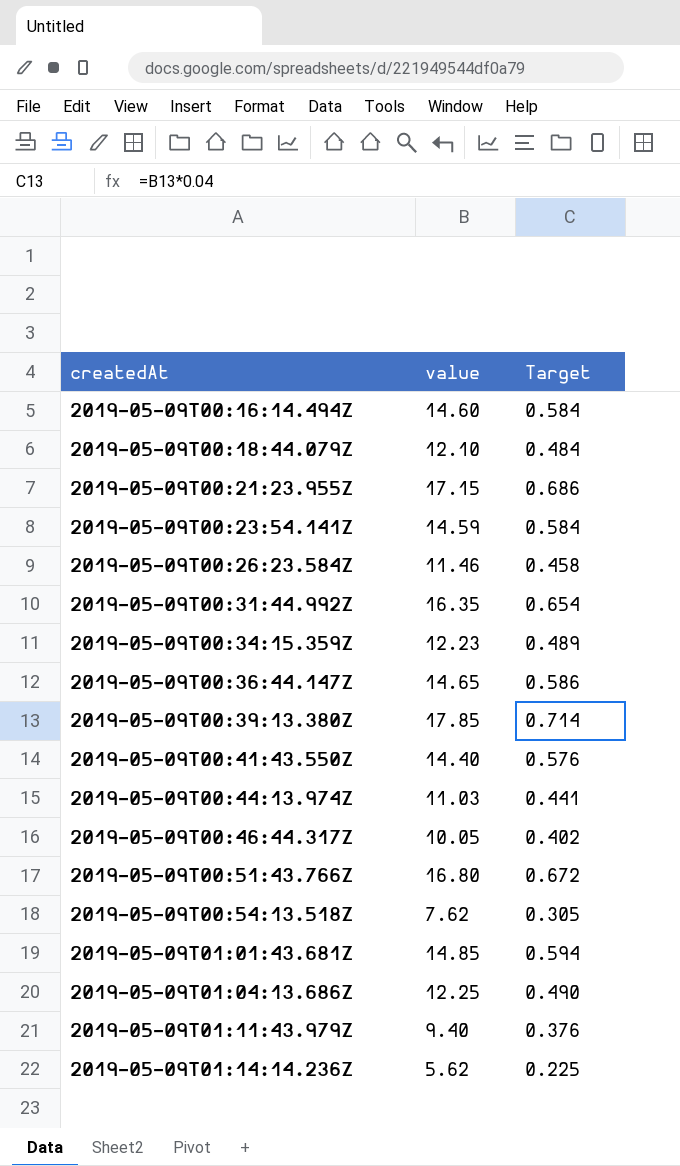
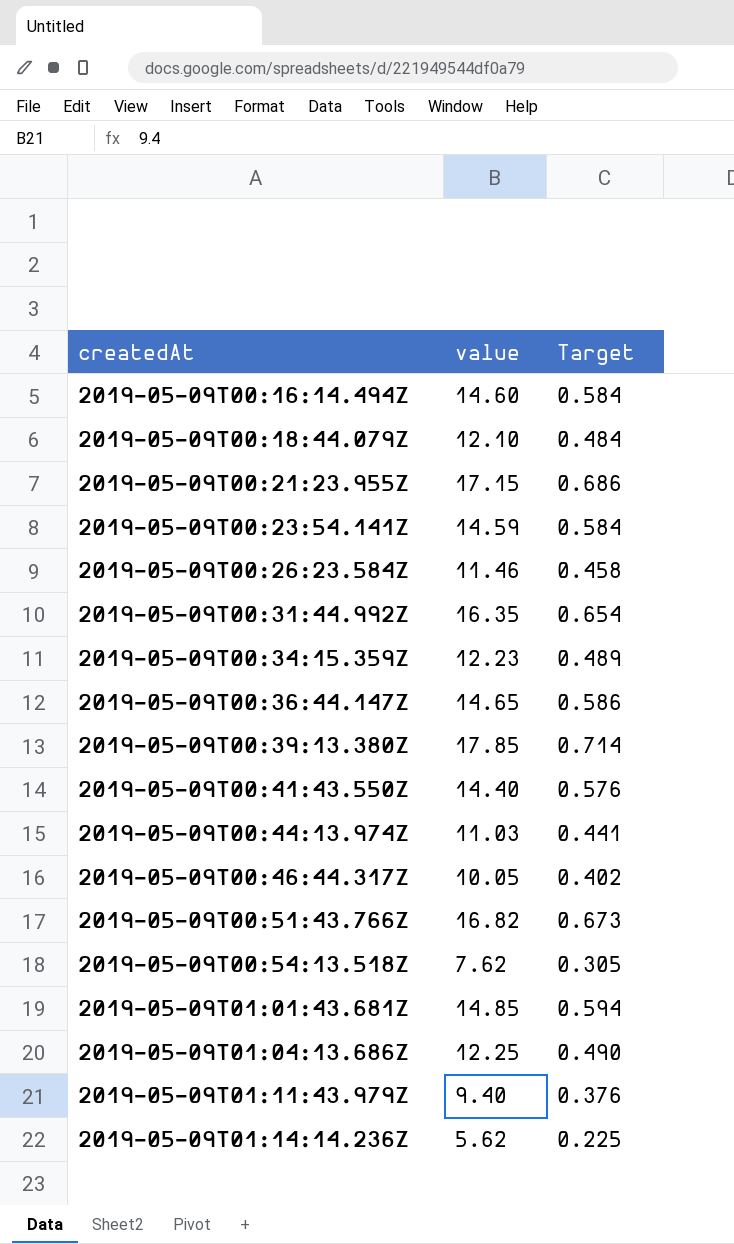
2019-05-09T00:51:43.766Z | value: 16.80 -> 16.82
2019-05-09T00:51:43.766Z | Target: 0.672 -> 0.673

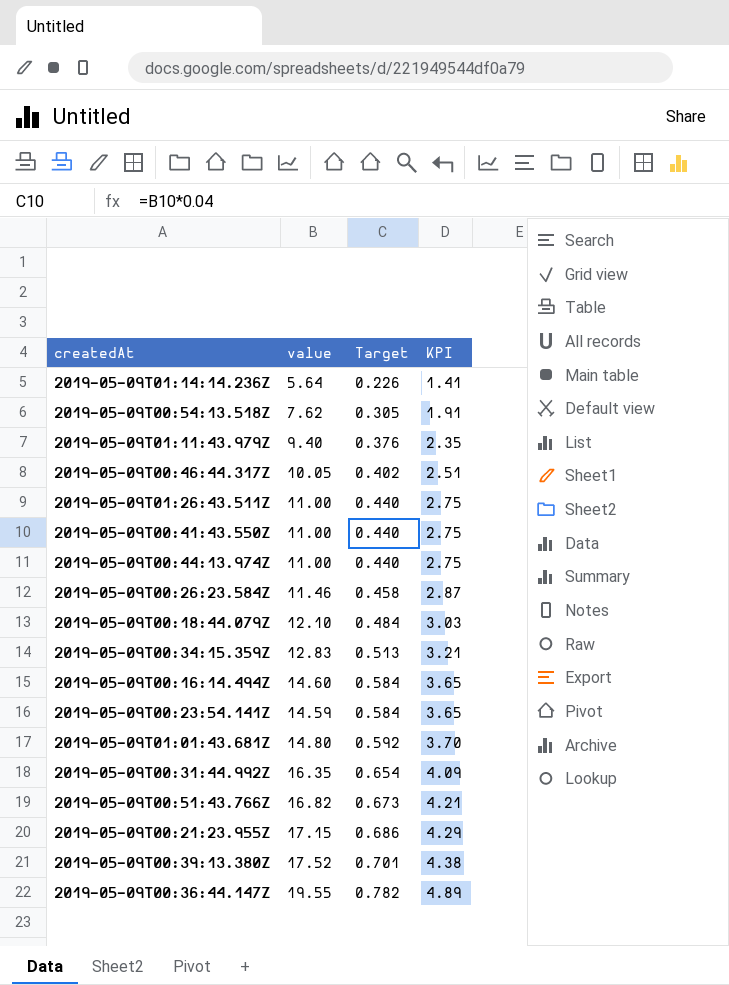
row order: createdAt ascending -> Target ascending
column KPI | formula: none -> [value] * 0.25
row 2019-05-09T01:04:13.686Z: 12.25 | 0.490 -> none
2019-05-09T01:14:14.236Z | value: 5.62 -> 5.64
2019-05-09T01:14:14.236Z | Target: 0.225 -> 0.226
row 2019-05-09T01:26:43.511Z: none -> 11.00 | 0.440 | 2.75
2019-05-09T00:41:43.550Z | value: 14.40 -> 11.00
2019-05-09T00:41:43.550Z | Target: 0.576 -> 0.440
2019-05-09T00:44:13.974Z | value: 11.03 -> 11.00
2019-05-09T00:44:13.974Z | Target: 0.441 -> 0.440
2019-05-09T00:34:15.359Z | value: 12.23 -> 12.83
2019-05-09T00:34:15.359Z | Target: 0.489 -> 0.513
2019-05-09T01:01:43.681Z | value: 14.85 -> 14.80
2019-05-09T01:01:43.681Z | Target: 0.594 -> 0.592
2019-05-09T00:39:13.380Z | value: 17.85 -> 17.52
2019-05-09T00:39:13.380Z | Target: 0.714 -> 0.701
2019-05-09T00:36:44.147Z | value: 14.65 -> 19.55
2019-05-09T00:36:44.147Z | Target: 0.586 -> 0.782

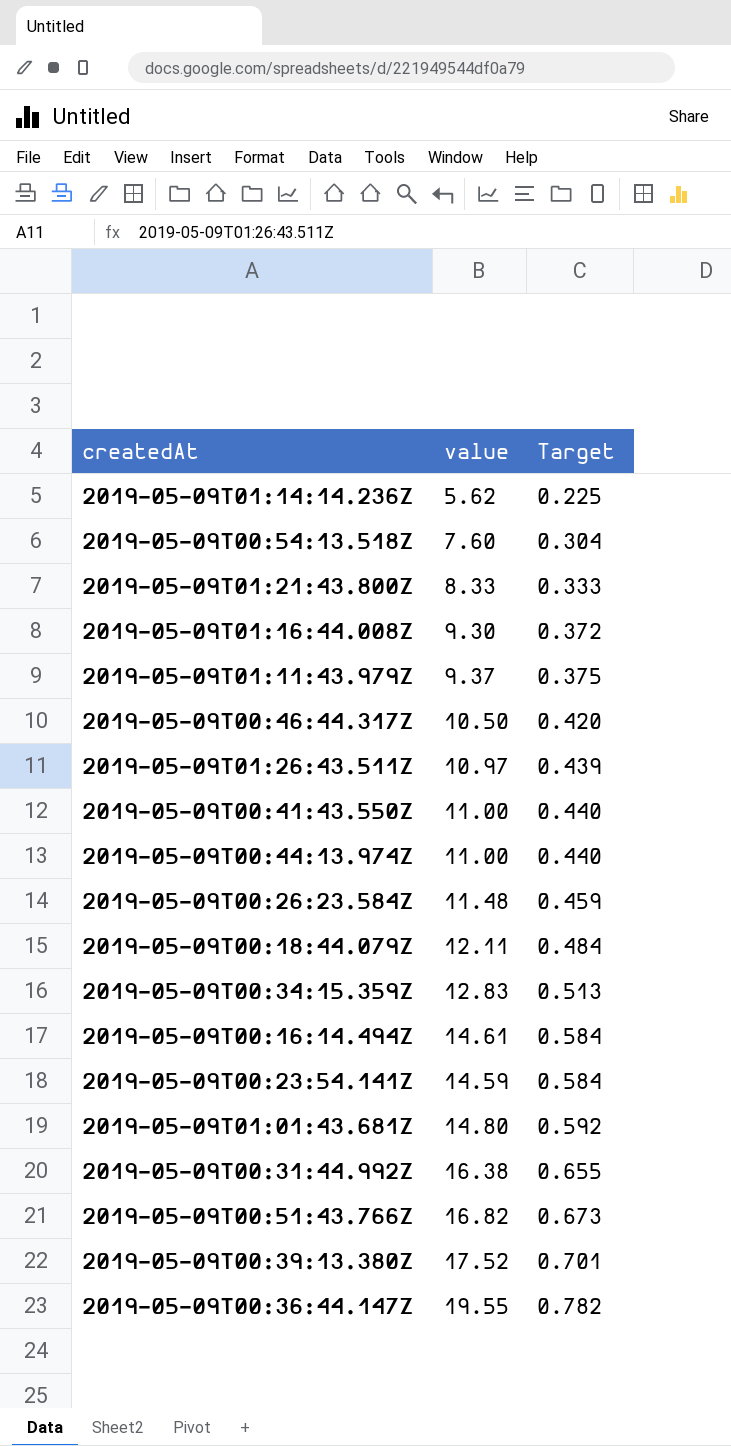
column KPI | formula: [value] * 0.25 -> none
row 2019-05-09T00:21:23.955Z: 17.15 | 0.686 | 4.29 -> none
2019-05-09T01:14:14.236Z | value: 5.64 -> 5.62
2019-05-09T01:14:14.236Z | Target: 0.226 -> 0.225
2019-05-09T00:54:13.518Z | value: 7.62 -> 7.60
2019-05-09T00:54:13.518Z | Target: 0.305 -> 0.304
row 2019-05-09T01:21:43.800Z: none -> 8.33 | 0.333
row 2019-05-09T01:16:44.008Z: none -> 9.30 | 0.372
2019-05-09T01:11:43.979Z | value: 9.40 -> 9.37
2019-05-09T01:11:43.979Z | Target: 0.376 -> 0.375
2019-05-09T00:46:44.317Z | value: 10.05 -> 10.50
2019-05-09T00:46:44.317Z | Target: 0.402 -> 0.420
2019-05-09T01:26:43.511Z | value: 11.00 -> 10.97
2019-05-09T01:26:43.511Z | Target: 0.440 -> 0.439
2019-05-09T00:26:23.584Z | value: 11.46 -> 11.48
2019-05-09T00:26:23.584Z | Target: 0.458 -> 0.459
2019-05-09T00:18:44.079Z | value: 12.10 -> 12.11
2019-05-09T00:16:14.494Z | value: 14.60 -> 14.61
2019-05-09T00:31:44.992Z | value: 16.35 -> 16.38
2019-05-09T00:31:44.992Z | Target: 0.654 -> 0.655

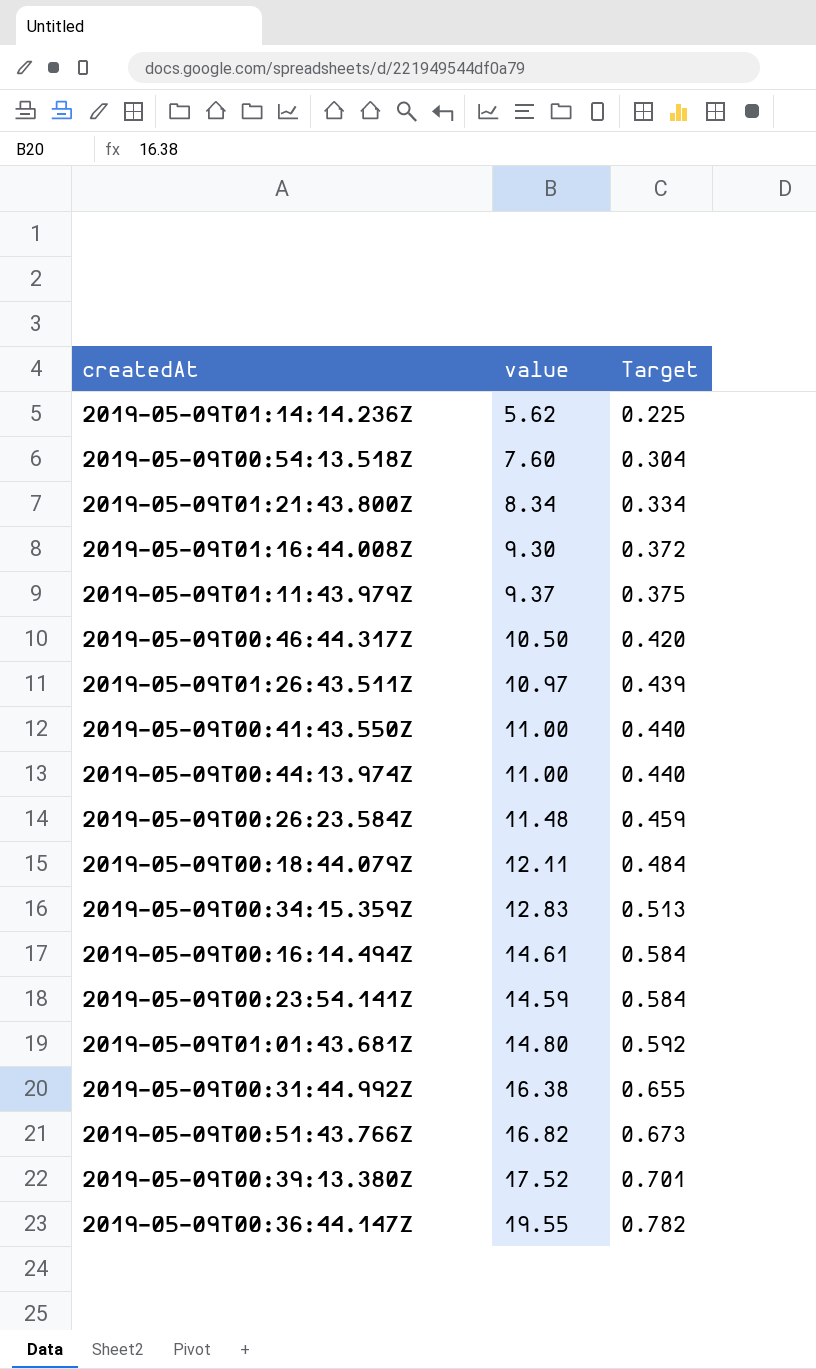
2019-05-09T01:21:43.800Z | value: 8.33 -> 8.34
2019-05-09T01:21:43.800Z | Target: 0.333 -> 0.334

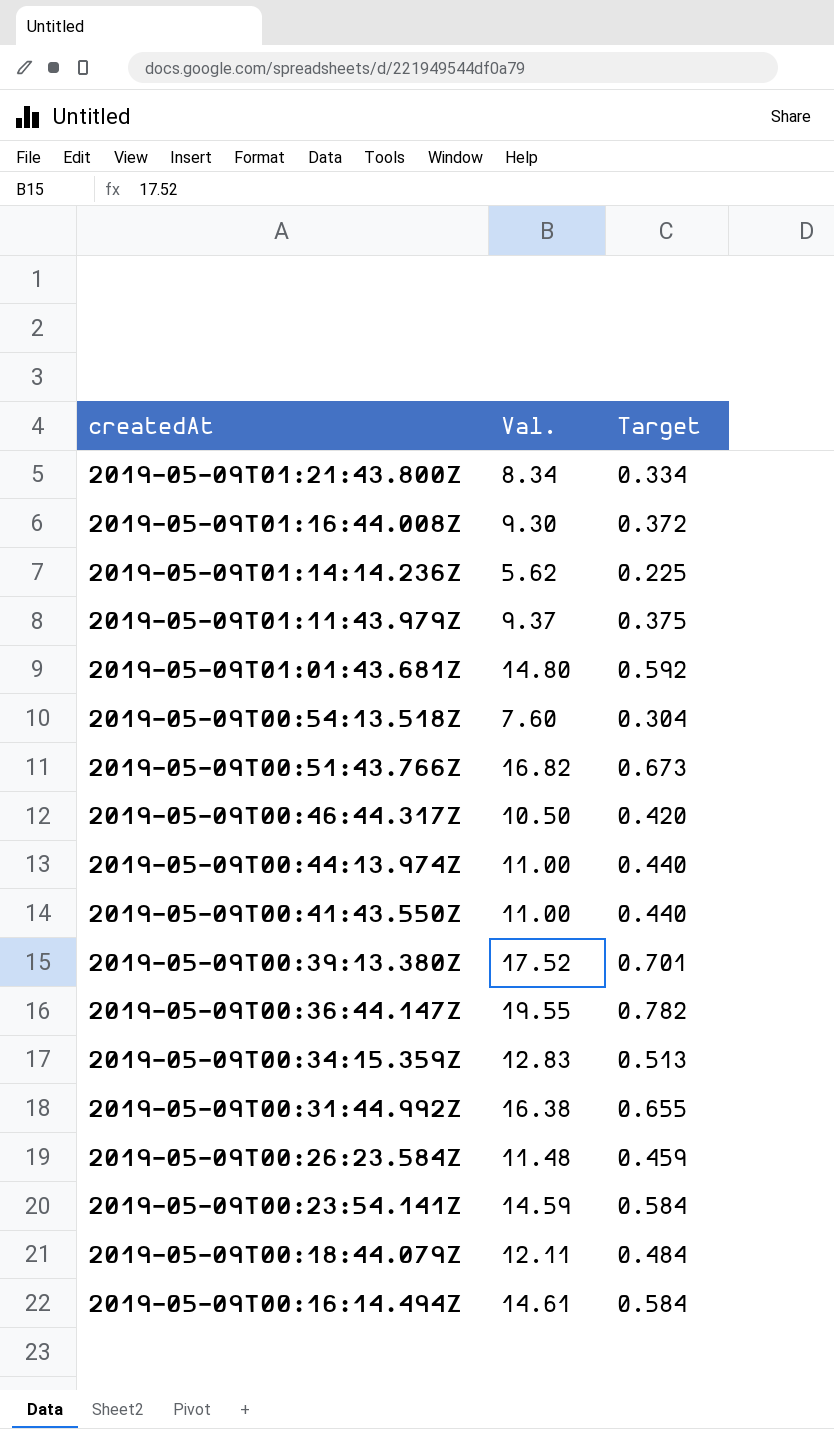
row order: Target ascending -> createdAt descending
column name: value -> Val.
row 2019-05-09T01:26:43.511Z: 10.97 | 0.439 -> none

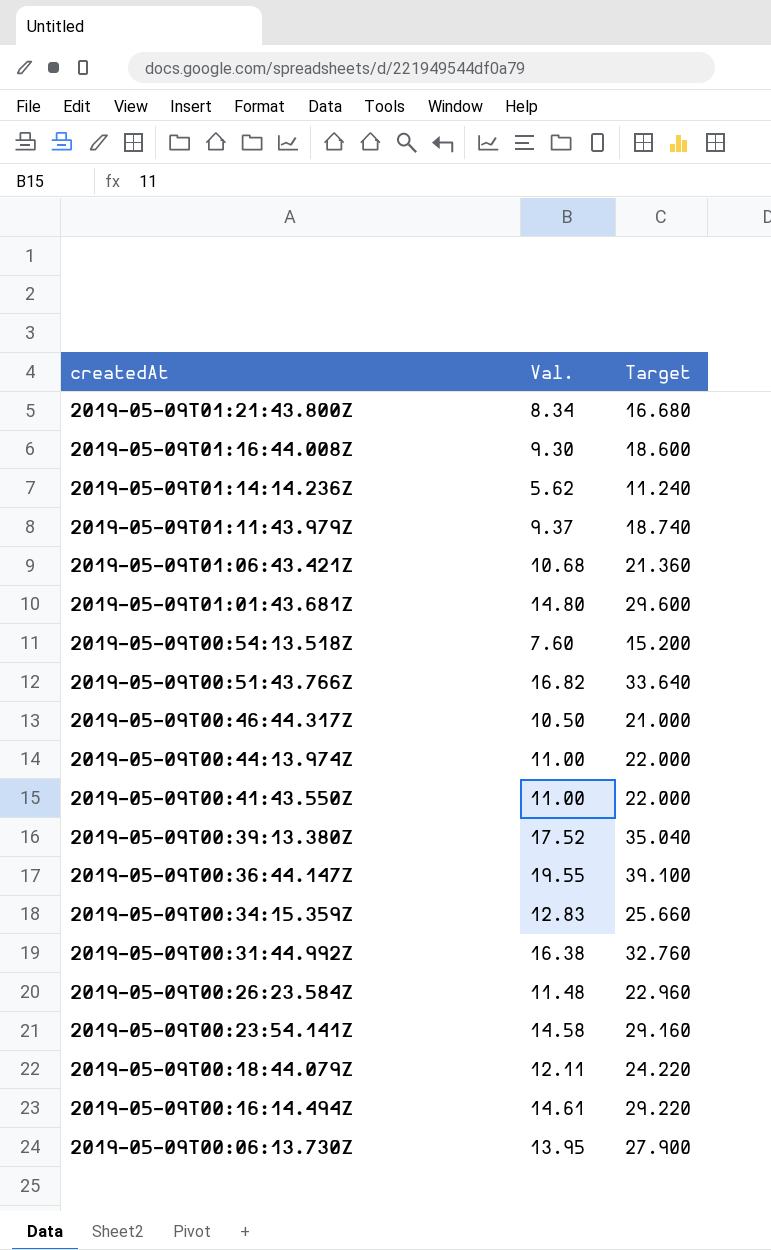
column Target | formula: [Val.] * 0.04 -> [Val.] * 2
row 2019-05-09T01:06:43.421Z: none -> 10.68 | 21.360
2019-05-09T00:23:54.141Z | Val.: 14.59 -> 14.58
row 2019-05-09T00:06:13.730Z: none -> 13.95 | 27.900

